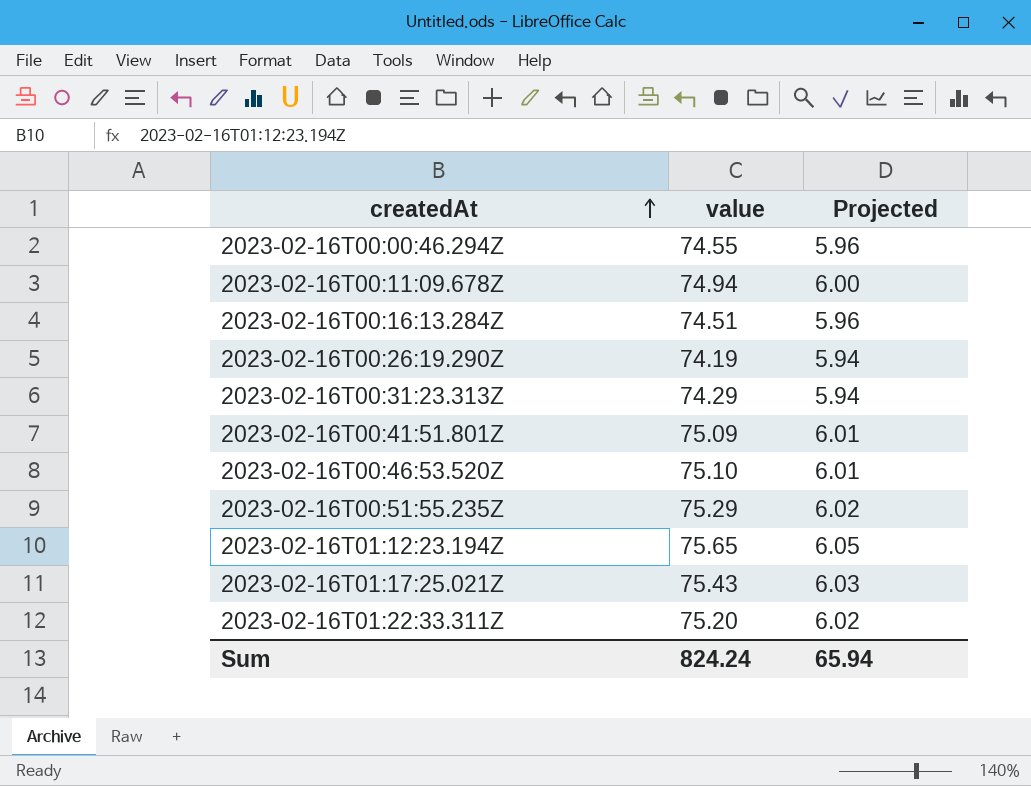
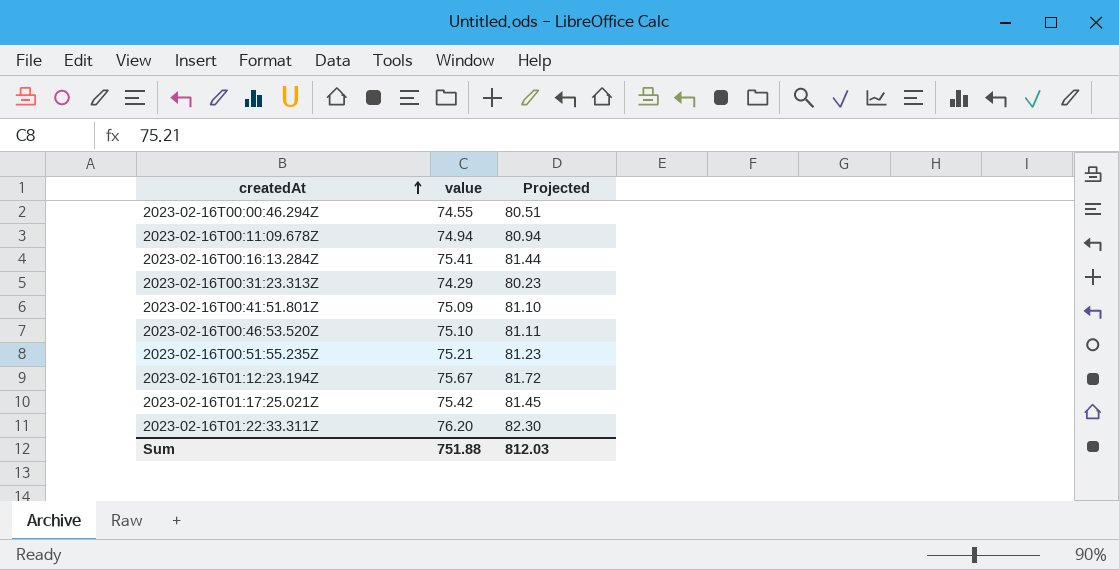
column Projected | formula: [value] * 0.08 -> [value] * 1.08
row 2023-02-16T00:26:19.290Z: 74.19 | 5.94 -> none
2023-02-16T00:16:13.284Z | value: 74.51 -> 75.41
2023-02-16T00:51:55.235Z | value: 75.29 -> 75.21
2023-02-16T01:12:23.194Z | value: 75.65 -> 75.67
2023-02-16T01:17:25.021Z | value: 75.43 -> 75.42
2023-02-16T01:22:33.311Z | value: 75.20 -> 76.20
Sum | value: 824.24 -> 751.88
Sum | Projected: 65.94 -> 812.03

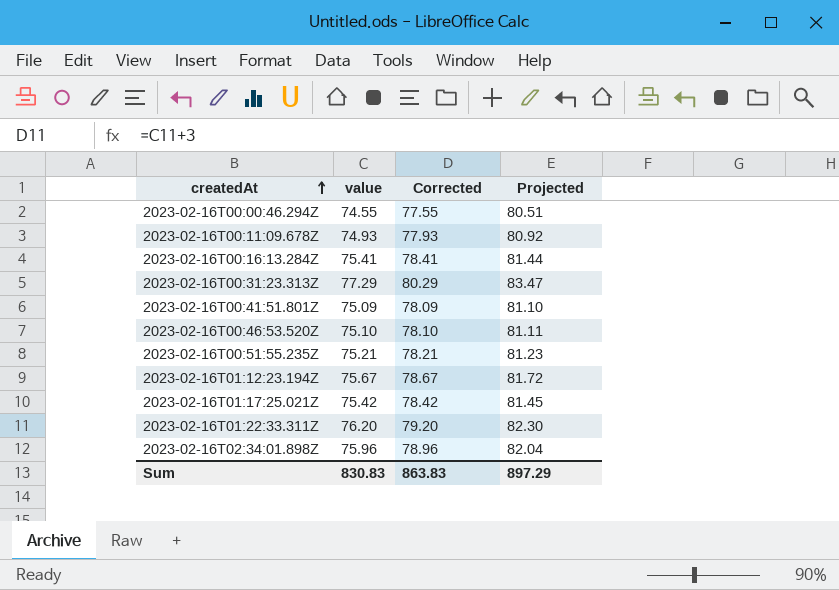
column Corrected | formula: none -> [value] + 3
2023-02-16T00:11:09.678Z | value: 74.94 -> 74.93
2023-02-16T00:11:09.678Z | Projected: 80.94 -> 80.92
2023-02-16T00:31:23.313Z | value: 74.29 -> 77.29
2023-02-16T00:31:23.313Z | Projected: 80.23 -> 83.47
row 2023-02-16T02:34:01.898Z: none -> 75.96 | 78.96 | 82.04
Sum | value: 751.88 -> 830.83
Sum | Projected: 812.03 -> 897.29

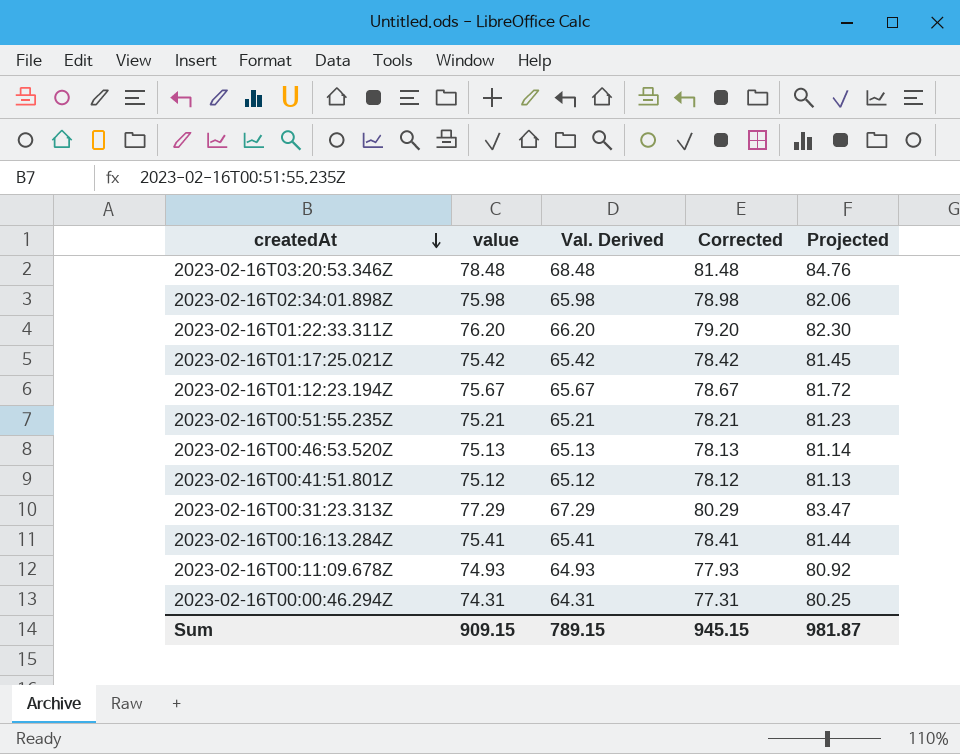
row order: createdAt ascending -> createdAt descending
column Val. Derived | formula: none -> [value] - 10
row 2023-02-16T03:20:53.346Z: none -> 78.48 | 68.48 | 81.48 | 84.76
2023-02-16T02:34:01.898Z | value: 75.96 -> 75.98
2023-02-16T02:34:01.898Z | Corrected: 78.96 -> 78.98
2023-02-16T02:34:01.898Z | Projected: 82.04 -> 82.06
2023-02-16T00:46:53.520Z | value: 75.10 -> 75.13
2023-02-16T00:46:53.520Z | Corrected: 78.10 -> 78.13
2023-02-16T00:46:53.520Z | Projected: 81.11 -> 81.14
2023-02-16T00:41:51.801Z | value: 75.09 -> 75.12
2023-02-16T00:41:51.801Z | Corrected: 78.09 -> 78.12
2023-02-16T00:41:51.801Z | Projected: 81.10 -> 81.13
2023-02-16T00:00:46.294Z | value: 74.55 -> 74.31
2023-02-16T00:00:46.294Z | Corrected: 77.55 -> 77.31
2023-02-16T00:00:46.294Z | Projected: 80.51 -> 80.25
Sum | value: 830.83 -> 909.15
Sum | Corrected: 863.83 -> 945.15
Sum | Projected: 897.29 -> 981.87

